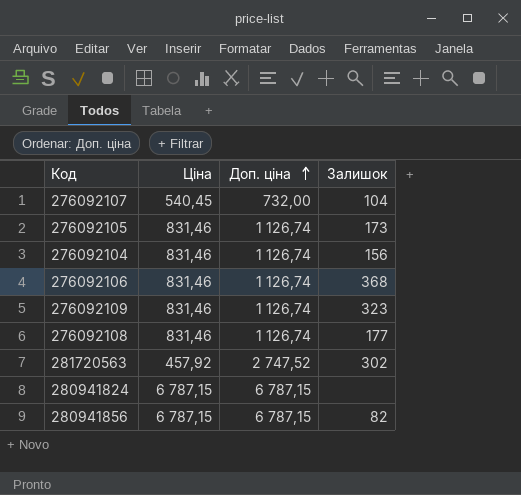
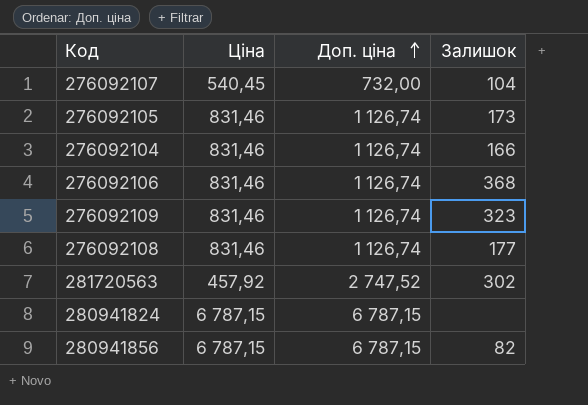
276092104 | Залишок: 156 -> 166

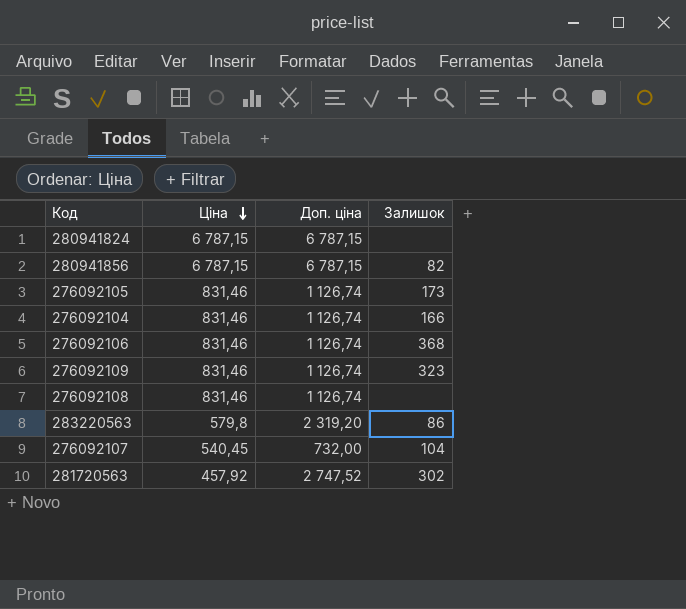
row order: Доп. ціна ascending -> Ціна descending
276092108 | Залишок: 177 -> none
row 283220563: none -> 579,8 | 2 319,20 | 86

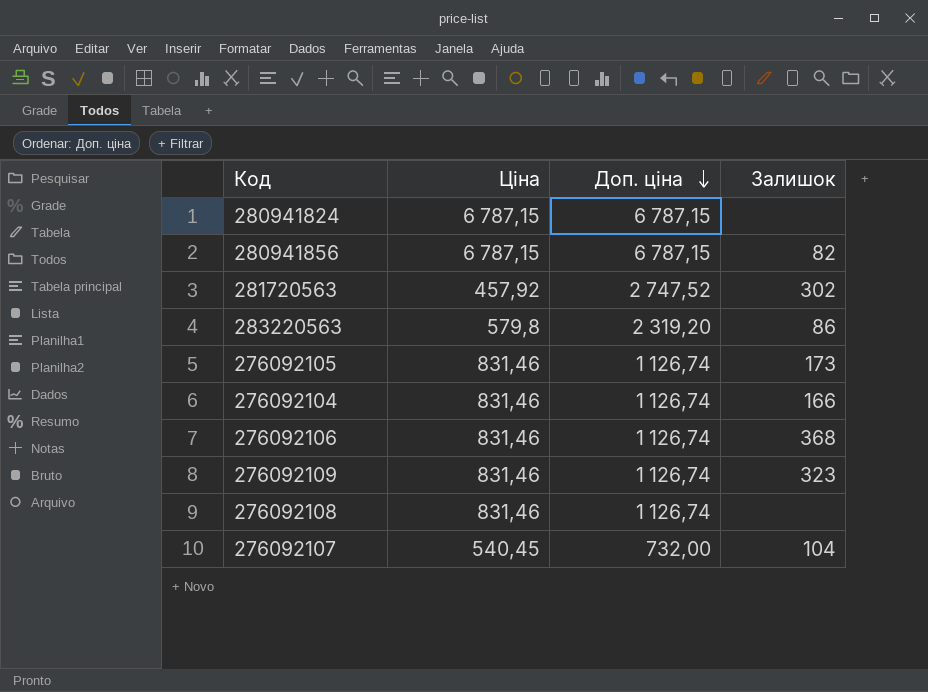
row order: Ціна descending -> Доп. ціна descending

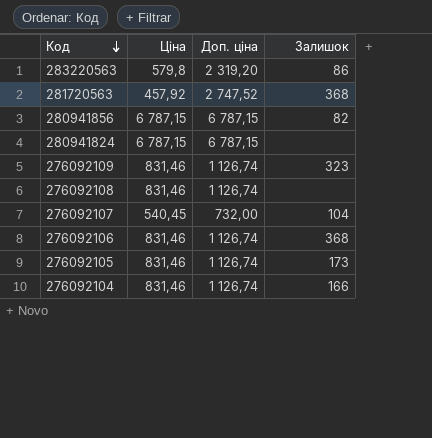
row order: Доп. ціна descending -> Код descending
281720563 | Залишок: 302 -> 368

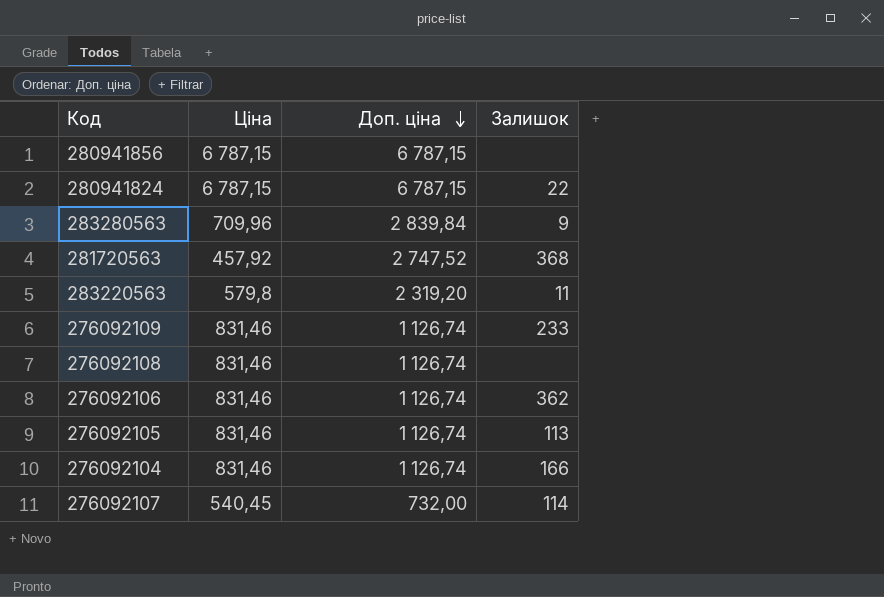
row order: Код descending -> Доп. ціна descending
280941856 | Залишок: 82 -> none
280941824 | Залишок: none -> 22
row 283280563: none -> 709,96 | 2 839,84 | 9
283220563 | Залишок: 86 -> 11
276092109 | Залишок: 323 -> 233
276092106 | Залишок: 368 -> 362
276092105 | Залишок: 173 -> 113
276092107 | Залишок: 104 -> 114

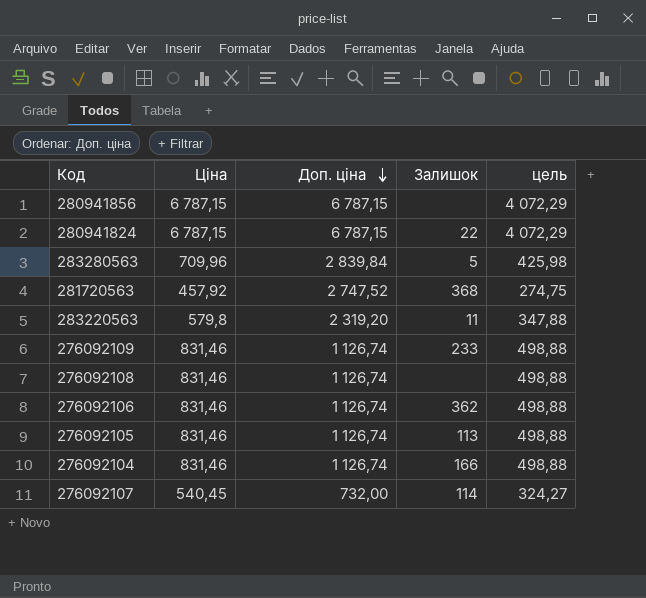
column цель | formula: none -> [Ціна] * 0,6
283280563 | Залишок: 9 -> 5

